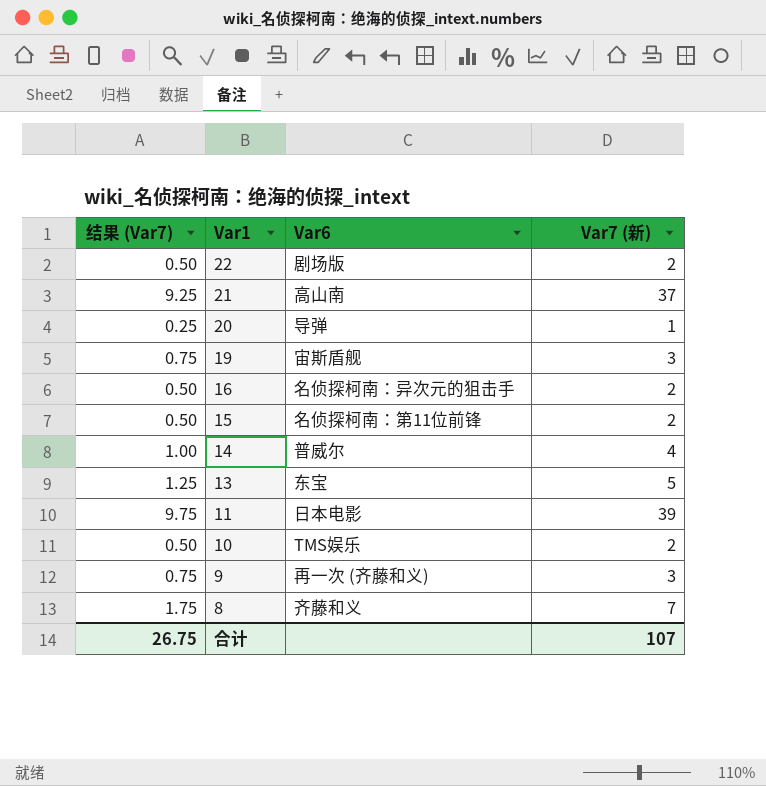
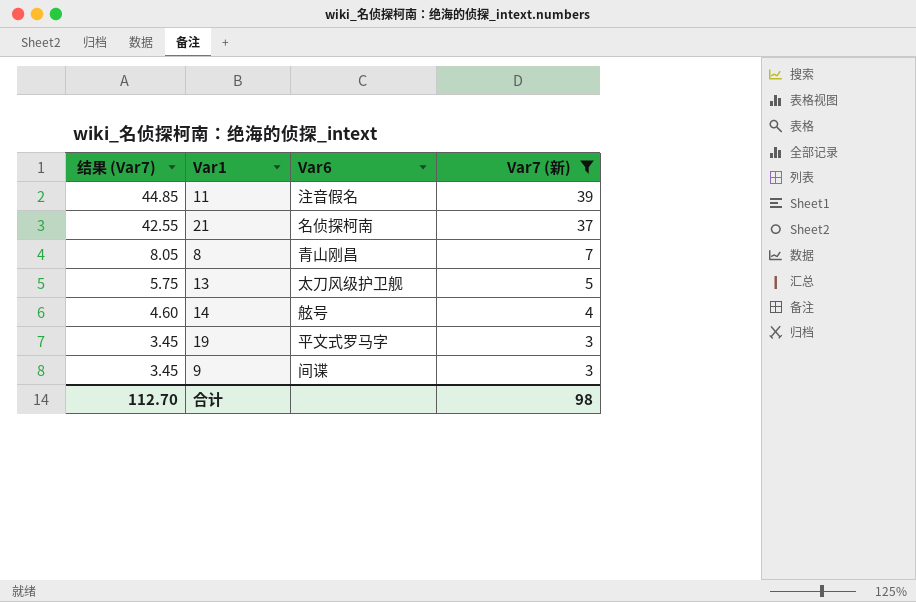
filter: none -> Var7 (新) >= 3
row order: Var1 descending -> 结果 (Var7) descending
column 结果 (Var7) | formula: [Var7 (新)] * 0.25 -> [Var7 (新)] * 1.15
11 | Var6: 日本电影 -> 注音假名
21 | Var6: 高山南 -> 名侦探柯南
8 | Var6: 齐藤和义 -> 青山刚昌
13 | Var6: 东宝 -> 太刀风级护卫舰
14 | Var6: 普威尔 -> 舷号
19 | Var6: 宙斯盾舰 -> 平文式罗马字
9 | Var6: 再一次 (齐藤和义) -> 间谍
合计 | 结果 (Var7): 26.75 -> 112.70
合计 | Var7 (新): 107 -> 98

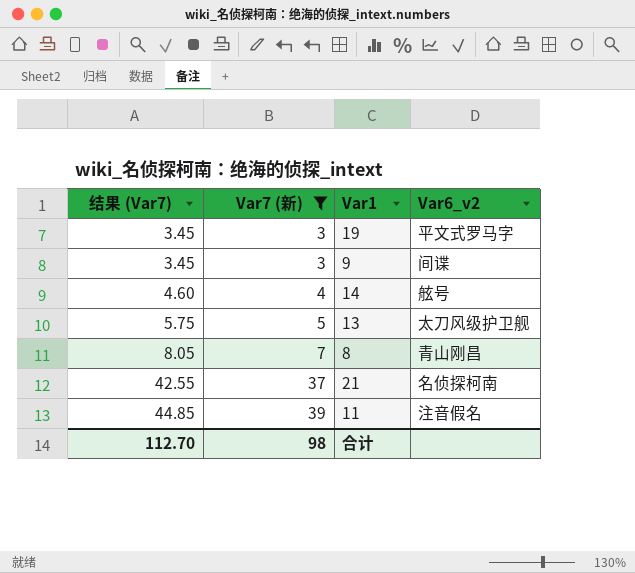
row order: 结果 (Var7) descending -> 结果 (Var7) ascending
column Var7 (新) | position: 4 -> 2
column name: Var6 -> Var6_v2

